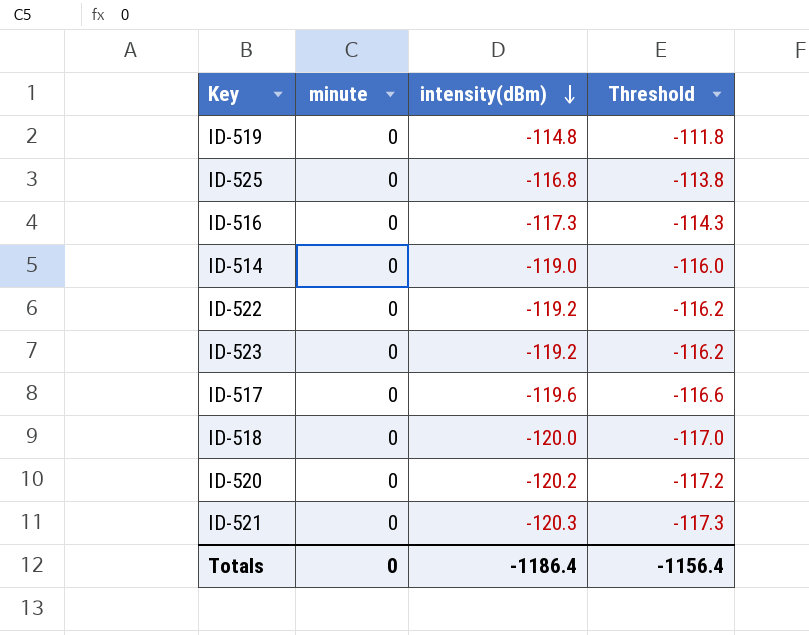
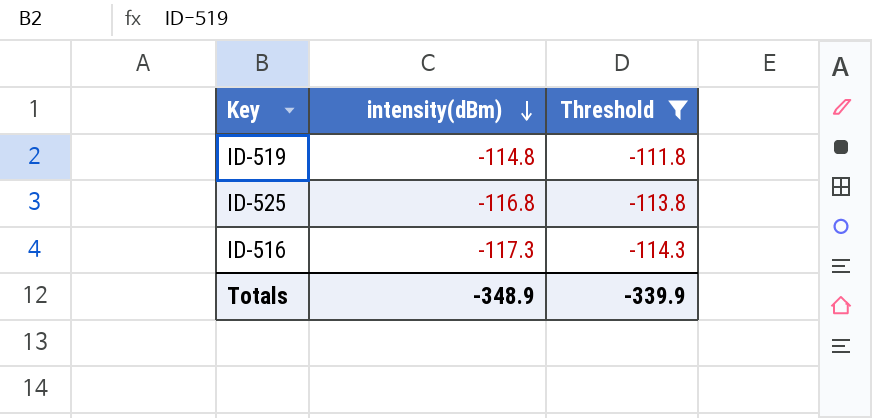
filter: none -> Threshold >= -114.3
column minute | position: 2 -> none
Totals | intensity(dBm): -1186.4 -> -348.9
Totals | Threshold: -1156.4 -> -339.9

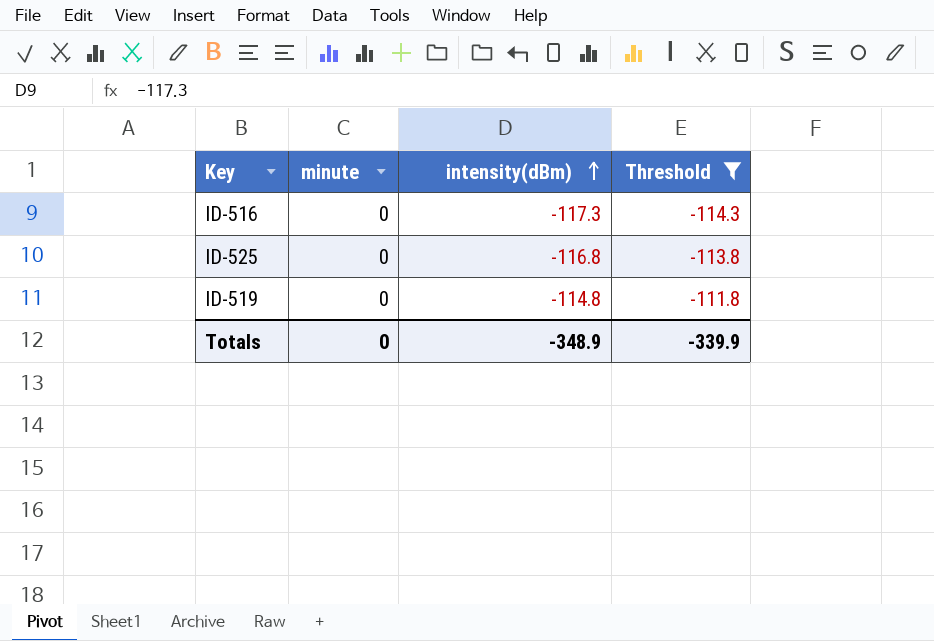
row order: intensity(dBm) descending -> intensity(dBm) ascending
column minute | position: none -> 2

